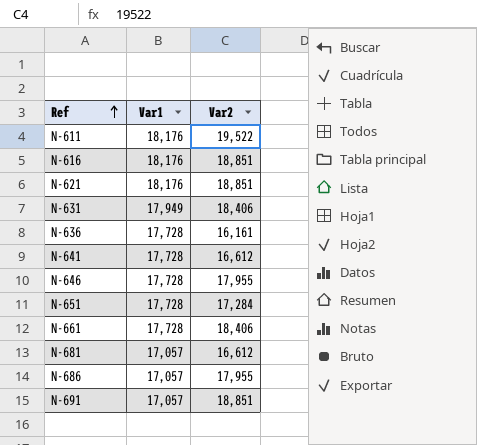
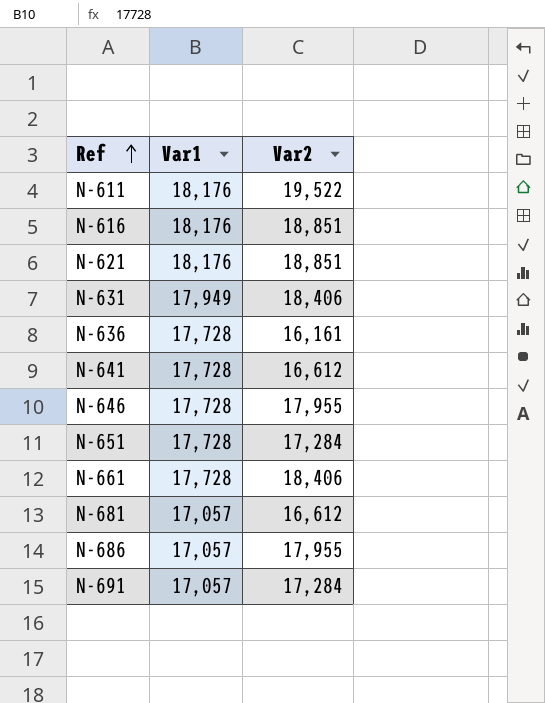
N-691 | Var2: 18,851 -> 17,284

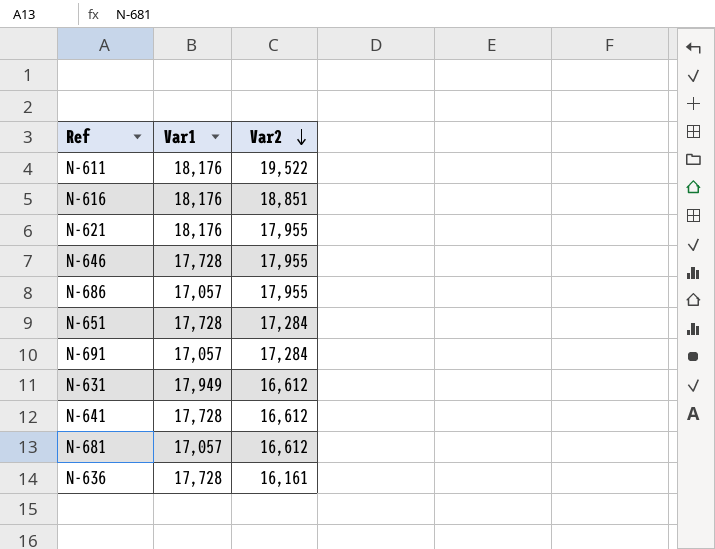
row order: Ref ascending -> Var2 descending
row N-661: 17,728 | 18,406 -> none
N-621 | Var2: 18,851 -> 17,955
N-631 | Var2: 18,406 -> 16,612

